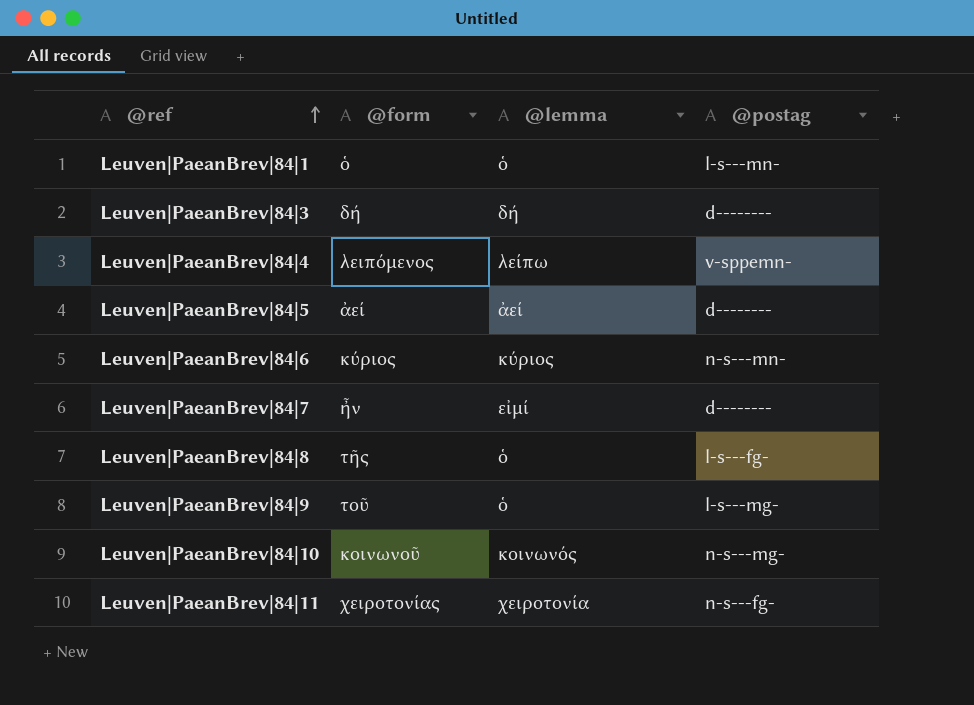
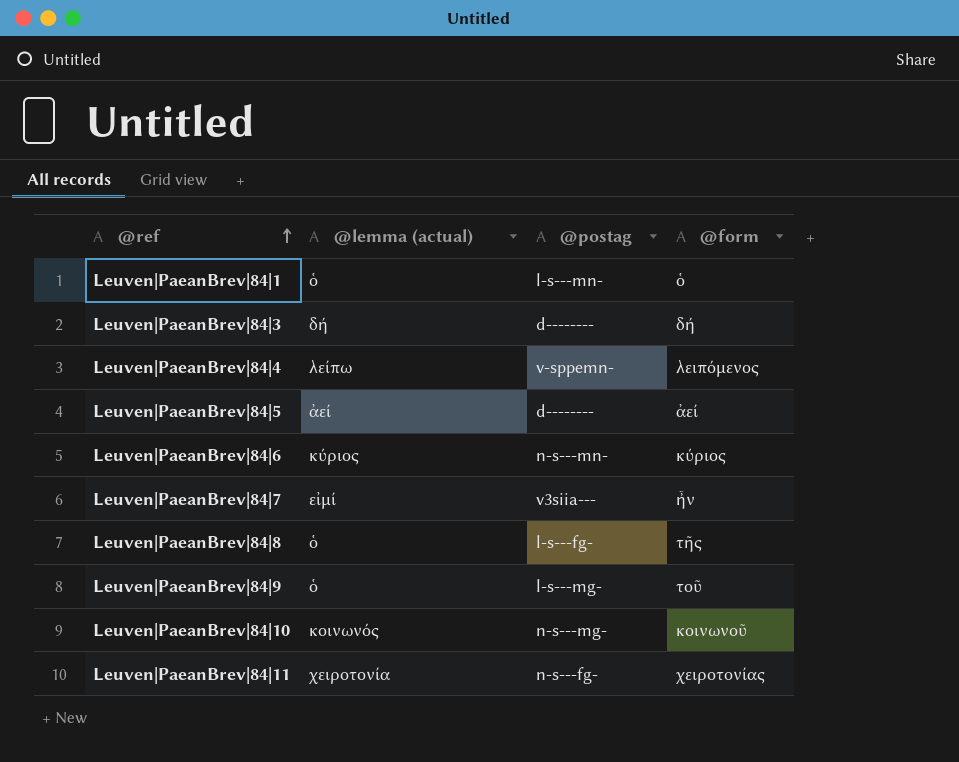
column name: @lemma -> @lemma (actual)
column @form | position: 2 -> 4
Leuven|PaeanBrev|84|7 | @postag: d-------- -> v3siia---

